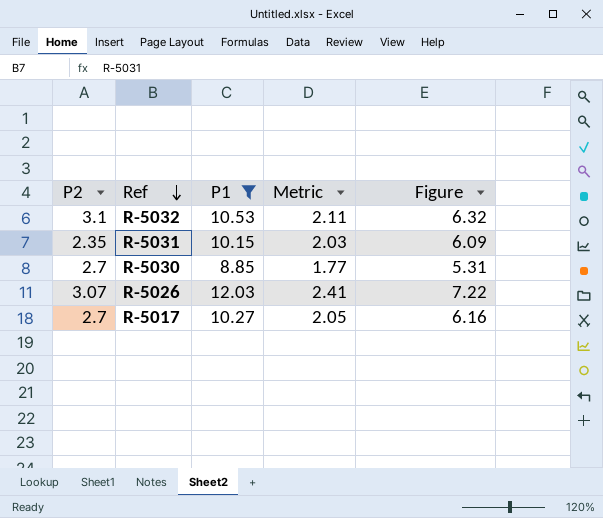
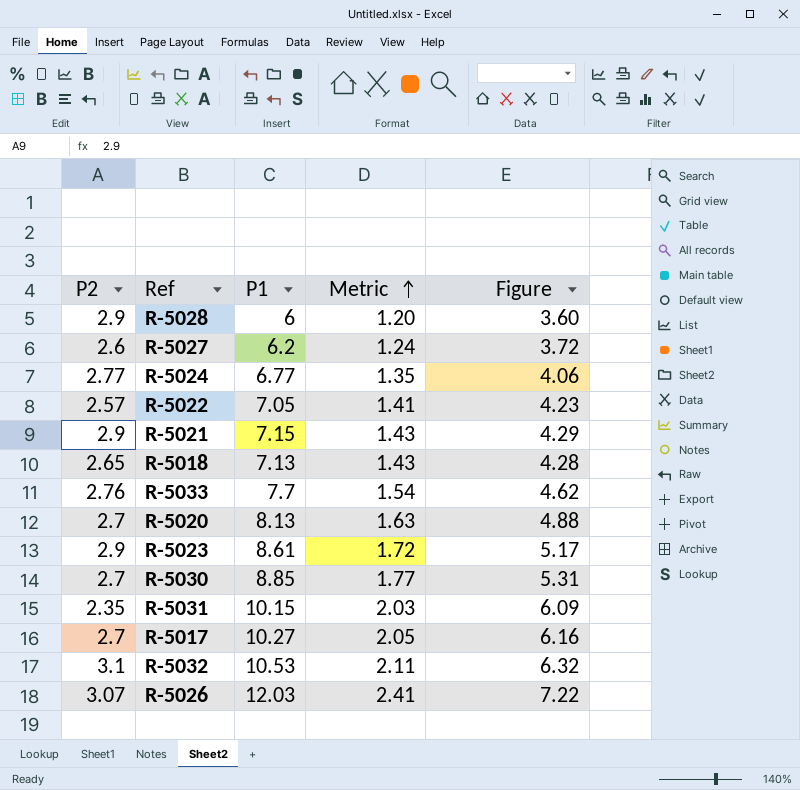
filter: P1 >= 8.85 -> none
row order: Ref descending -> Metric ascending

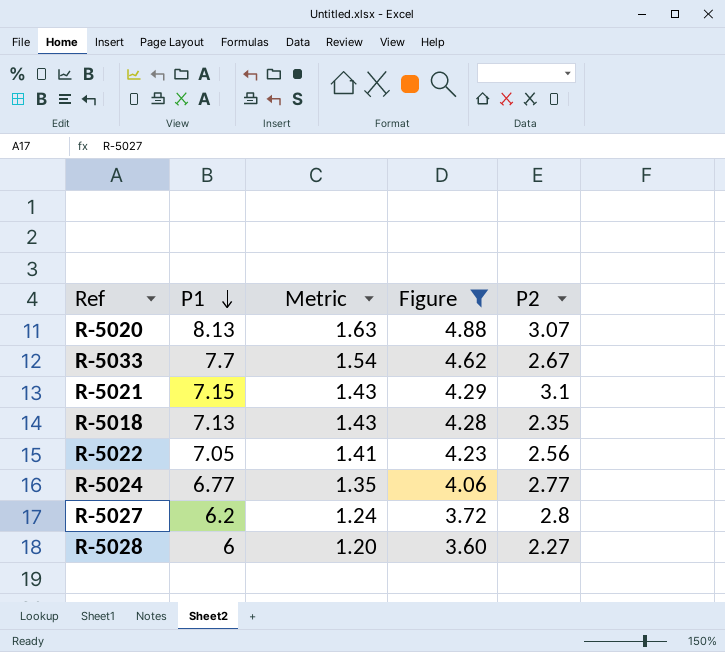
filter: none -> Figure <= 4.88
row order: Metric ascending -> P1 descending
column P2 | position: 1 -> 5
R-5020 | P2: 2.7 -> 3.07
R-5033 | P2: 2.76 -> 2.67
R-5021 | P2: 2.9 -> 3.1
R-5018 | P2: 2.65 -> 2.35
R-5022 | P2: 2.57 -> 2.56
R-5027 | P2: 2.6 -> 2.8
R-5028 | P2: 2.9 -> 2.27

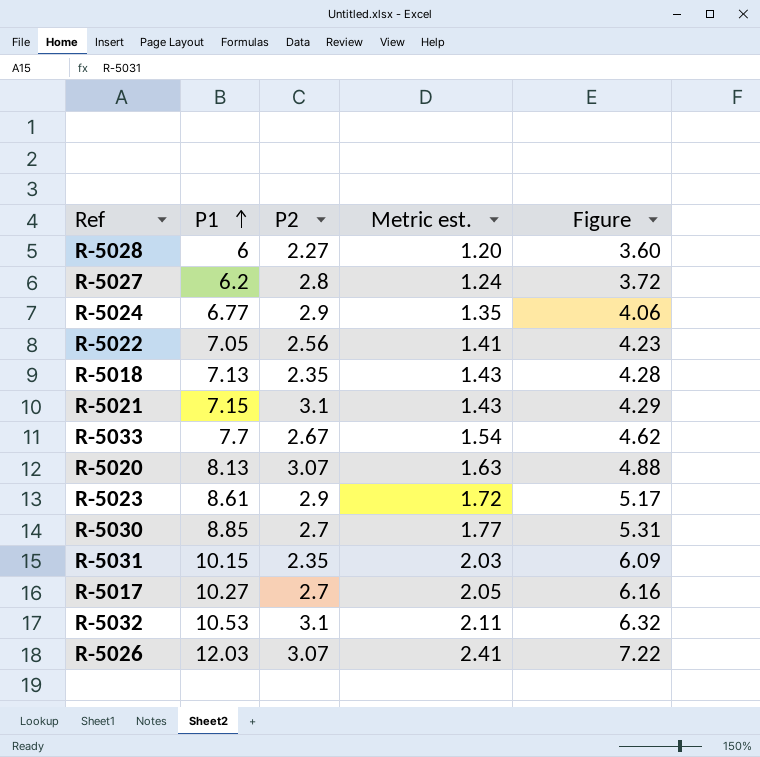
filter: Figure <= 4.88 -> none
row order: P1 descending -> P1 ascending
column P2 | position: 5 -> 3
column name: Metric -> Metric est.
R-5024 | P2: 2.77 -> 2.9

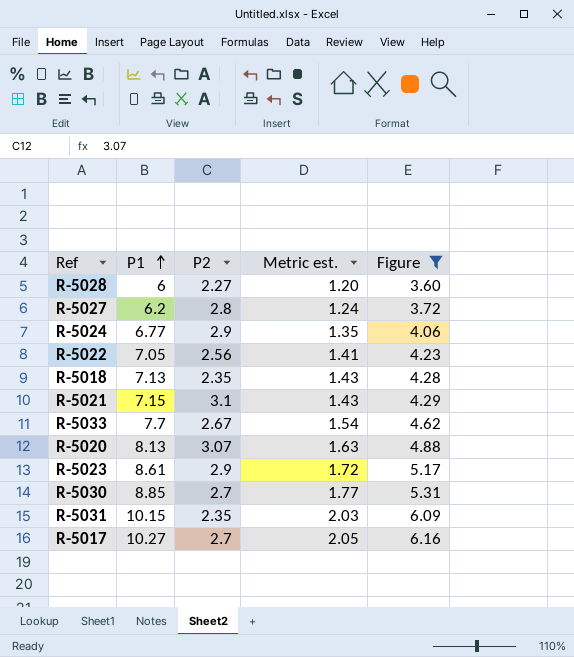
filter: none -> Figure <= 6.16

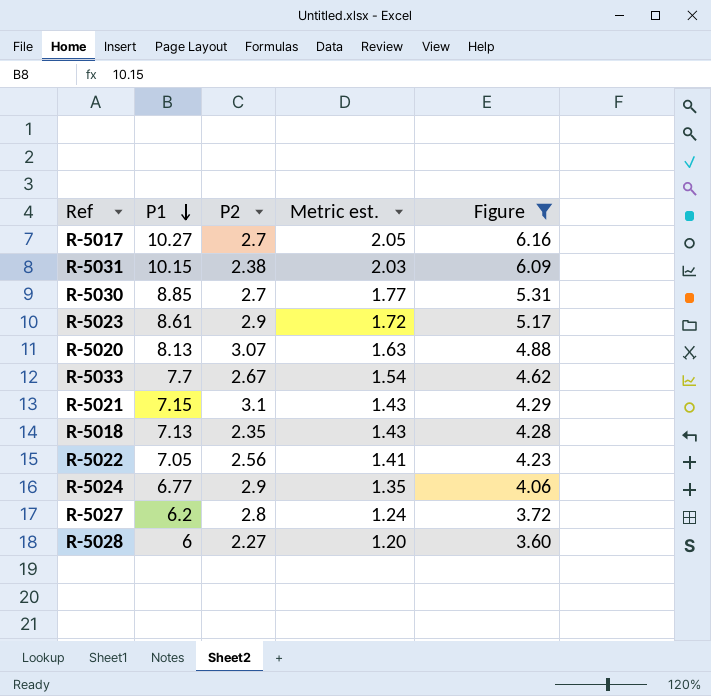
row order: P1 ascending -> P1 descending
R-5031 | P2: 2.35 -> 2.38

